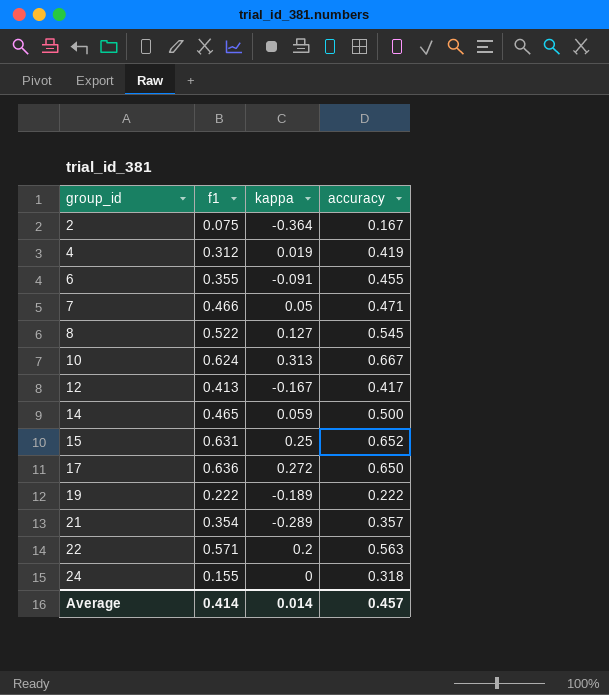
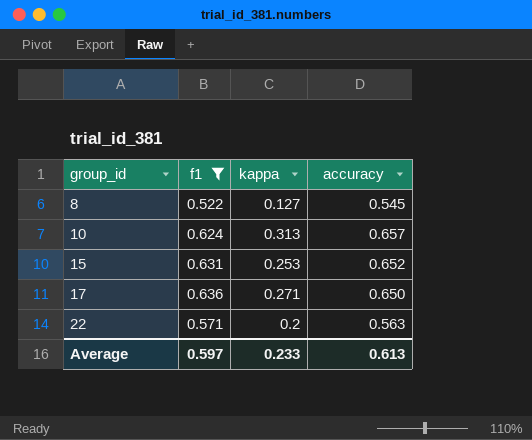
filter: none -> f1 >= 0.522
10 | accuracy: 0.667 -> 0.657
15 | kappa: 0.25 -> 0.253
17 | kappa: 0.272 -> 0.271
Average | f1: 0.414 -> 0.597
Average | kappa: 0.014 -> 0.233
Average | accuracy: 0.457 -> 0.613

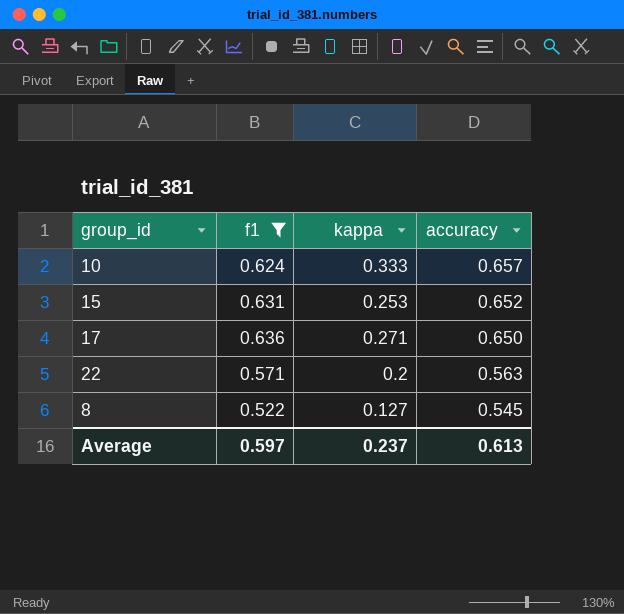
row order: group_id ascending -> accuracy descending
10 | kappa: 0.313 -> 0.333
Average | kappa: 0.233 -> 0.237

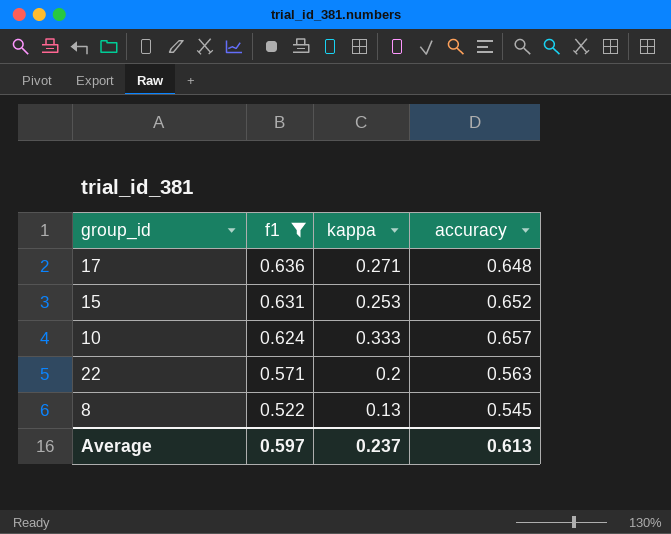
row order: accuracy descending -> f1 descending
17 | accuracy: 0.650 -> 0.648
8 | kappa: 0.127 -> 0.13

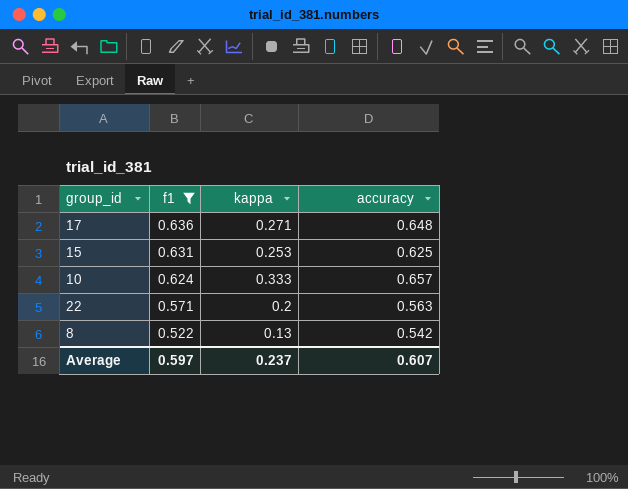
15 | accuracy: 0.652 -> 0.625
8 | accuracy: 0.545 -> 0.542
Average | accuracy: 0.613 -> 0.607

